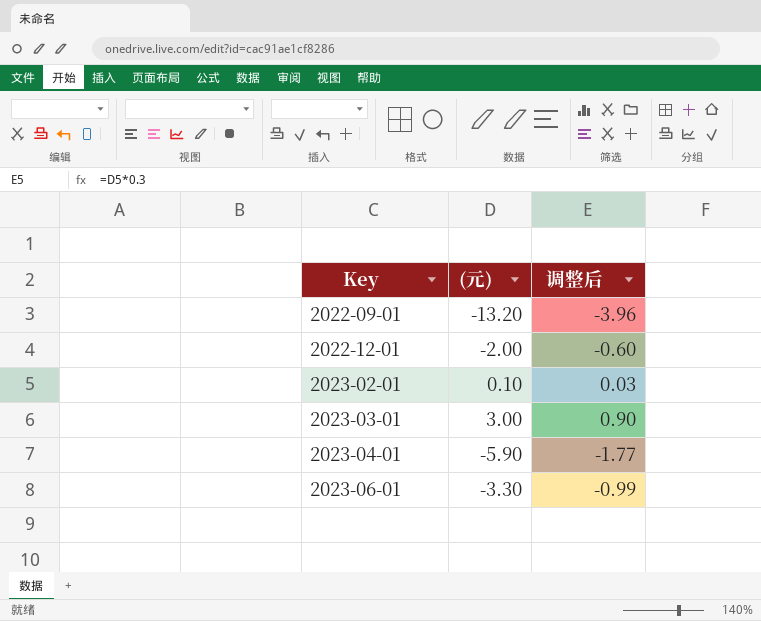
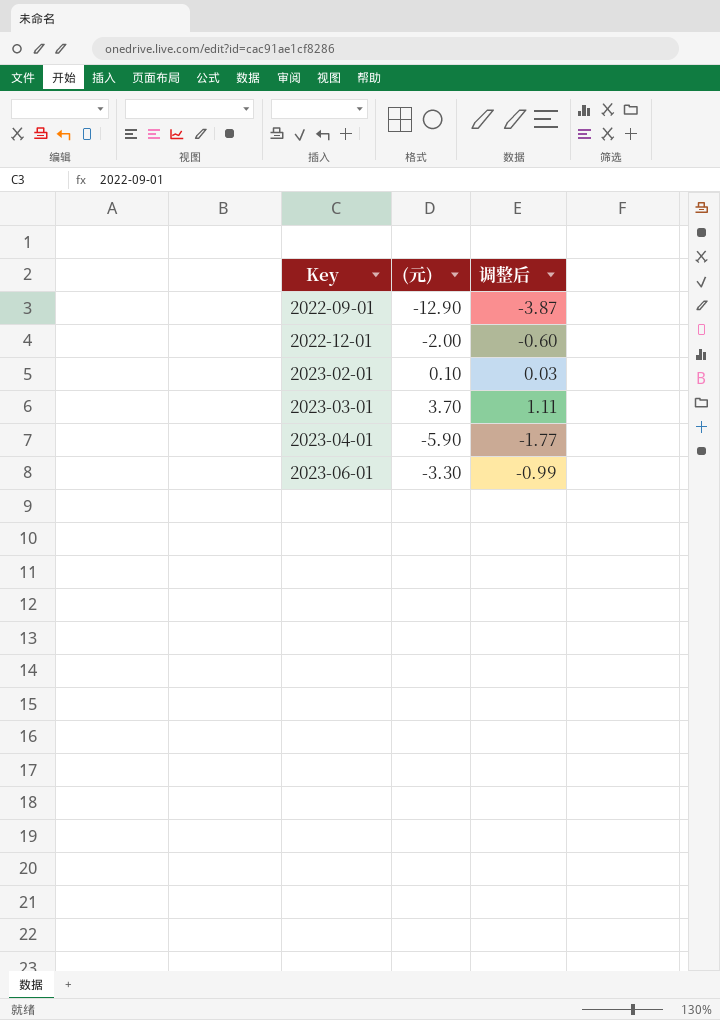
2022-09-01 | (元): -13.20 -> -12.90
2022-09-01 | 调整后: -3.96 -> -3.87
2023-03-01 | (元): 3.00 -> 3.70
2023-03-01 | 调整后: 0.90 -> 1.11

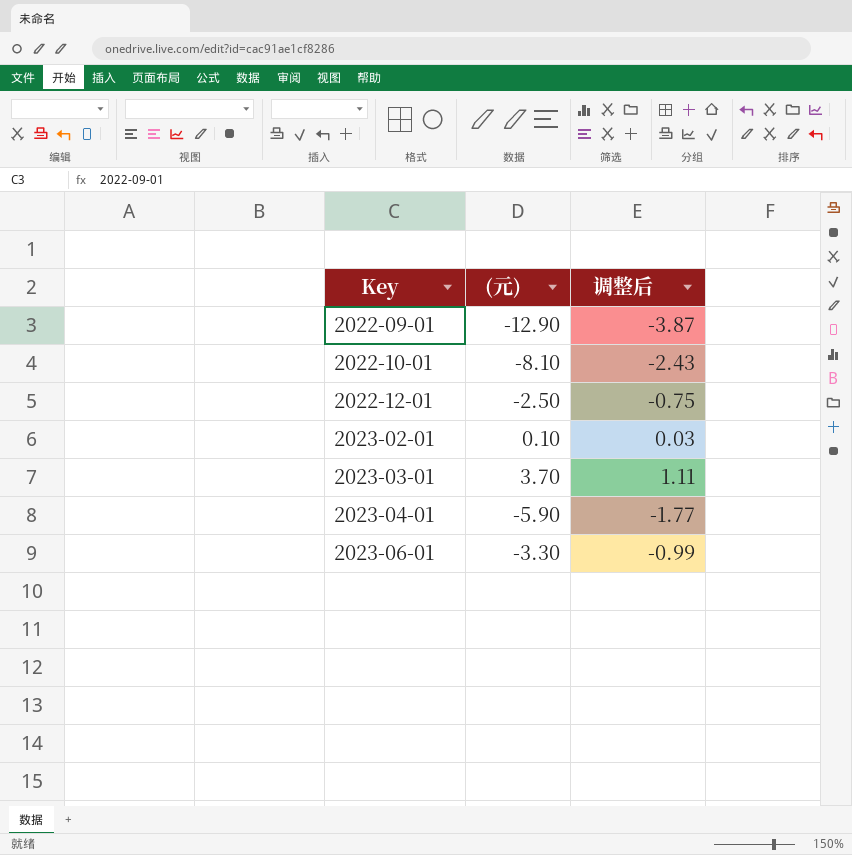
row 2022-10-01: none -> -8.10 | -2.43
2022-12-01 | (元): -2.00 -> -2.50
2022-12-01 | 调整后: -0.60 -> -0.75

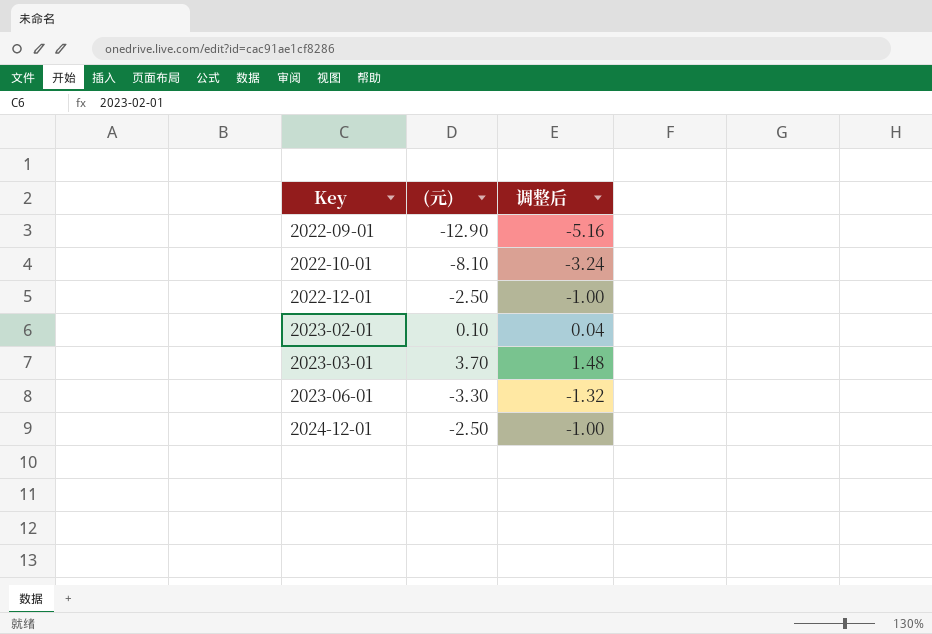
column 调整后 | formula: [(元)] * 0.3 -> [(元)] * 0.4
row 2023-04-01: -5.90 | -1.77 -> none
row 2024-12-01: none -> -2.50 | -1.00

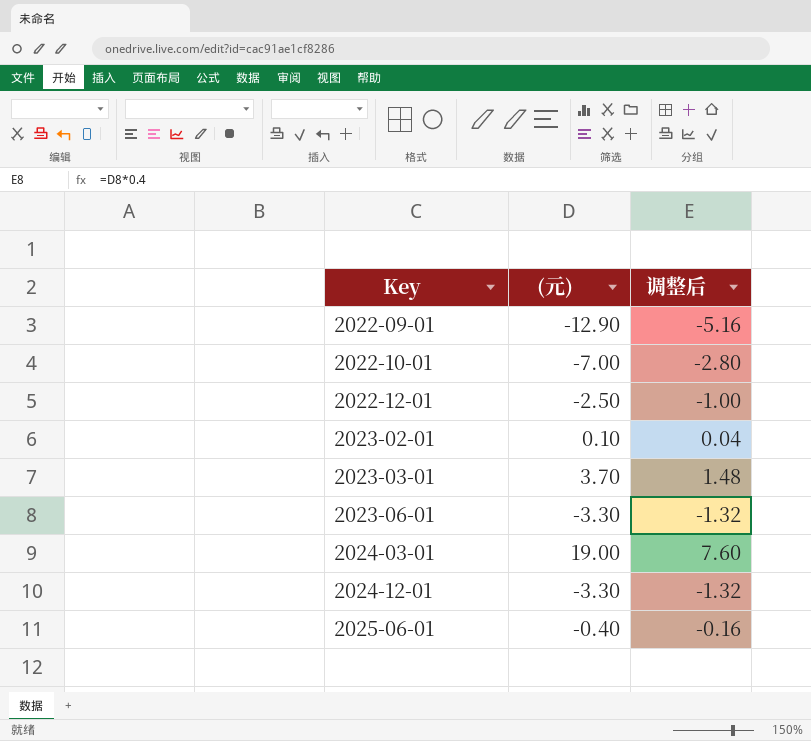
2022-10-01 | (元): -8.10 -> -7.00
2022-10-01 | 调整后: -3.24 -> -2.80
row 2024-03-01: none -> 19.00 | 7.60
2024-12-01 | (元): -2.50 -> -3.30
2024-12-01 | 调整后: -1.00 -> -1.32
row 2025-06-01: none -> -0.40 | -0.16

